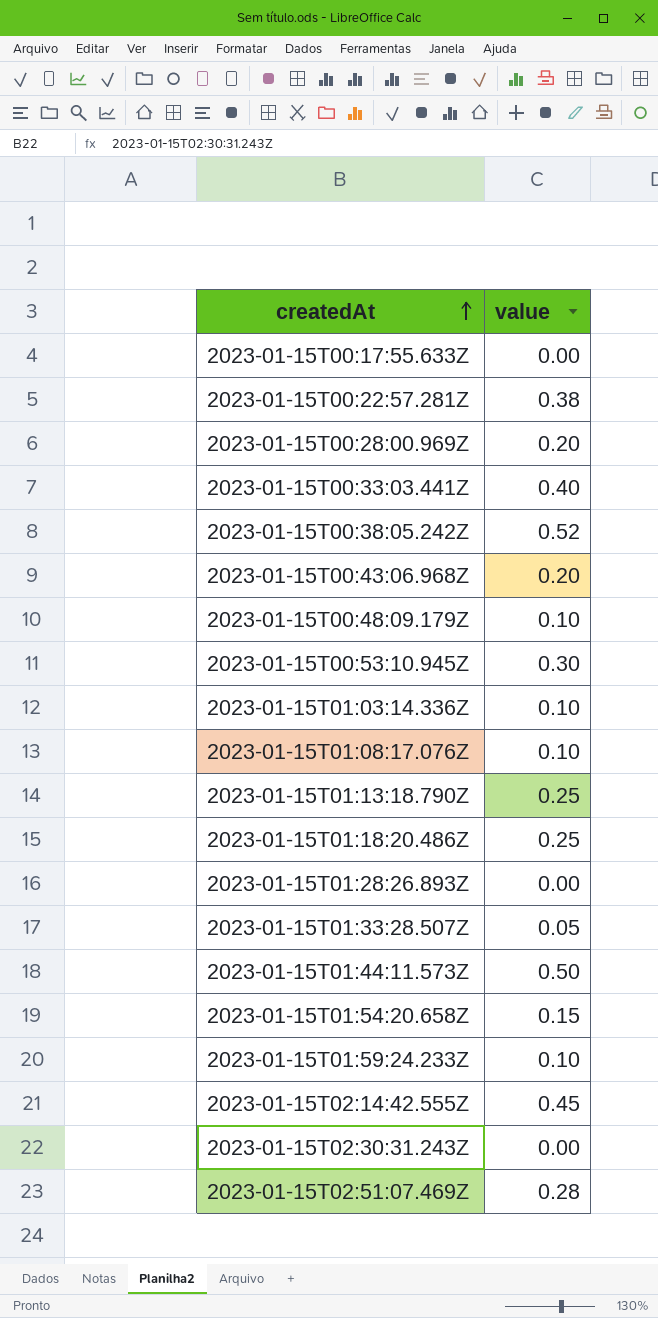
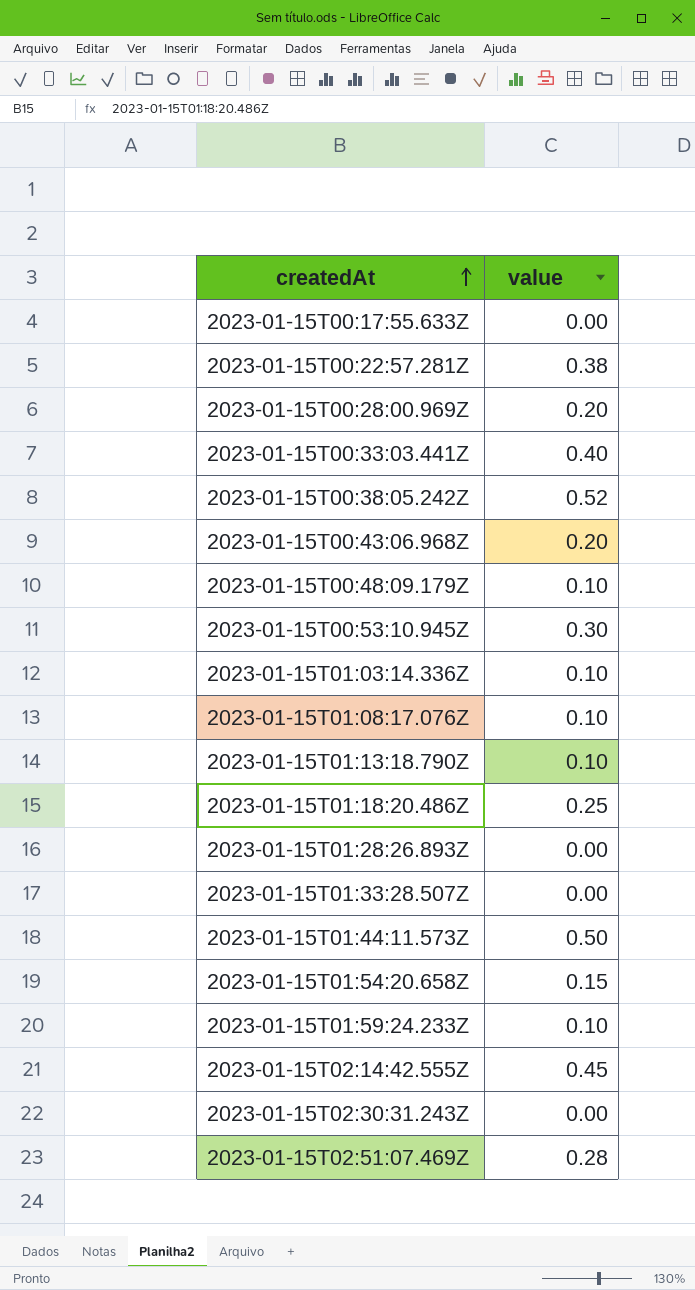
2023-01-15T01:13:18.790Z | value: 0.25 -> 0.10
2023-01-15T01:33:28.507Z | value: 0.05 -> 0.00

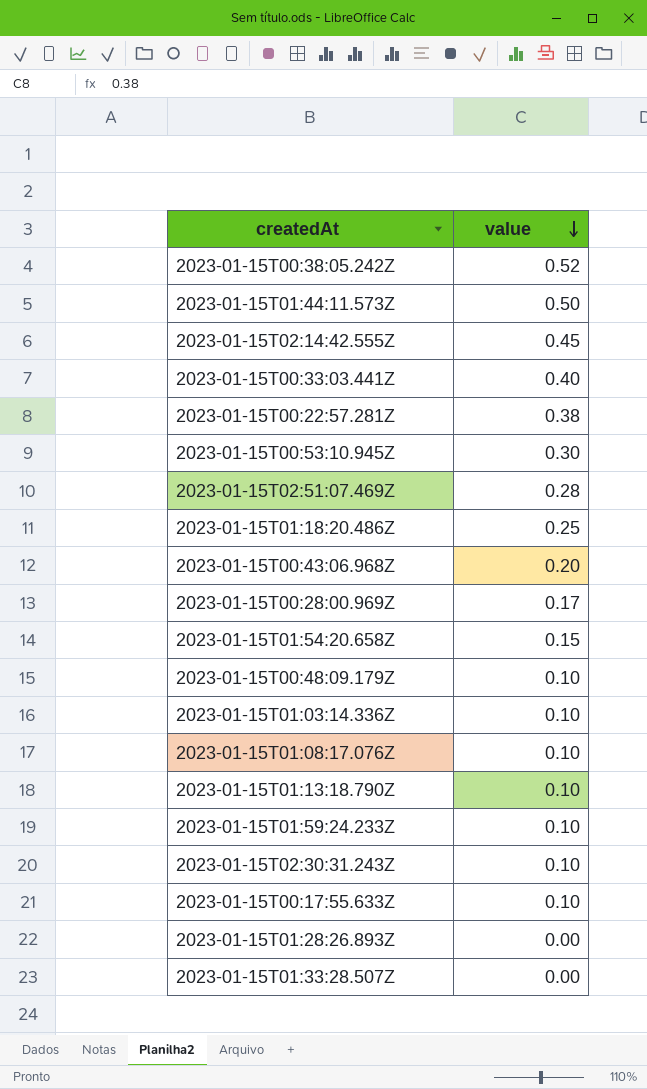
row order: createdAt ascending -> value descending
2023-01-15T00:28:00.969Z | value: 0.20 -> 0.17
2023-01-15T02:30:31.243Z | value: 0.00 -> 0.10
2023-01-15T00:17:55.633Z | value: 0.00 -> 0.10

